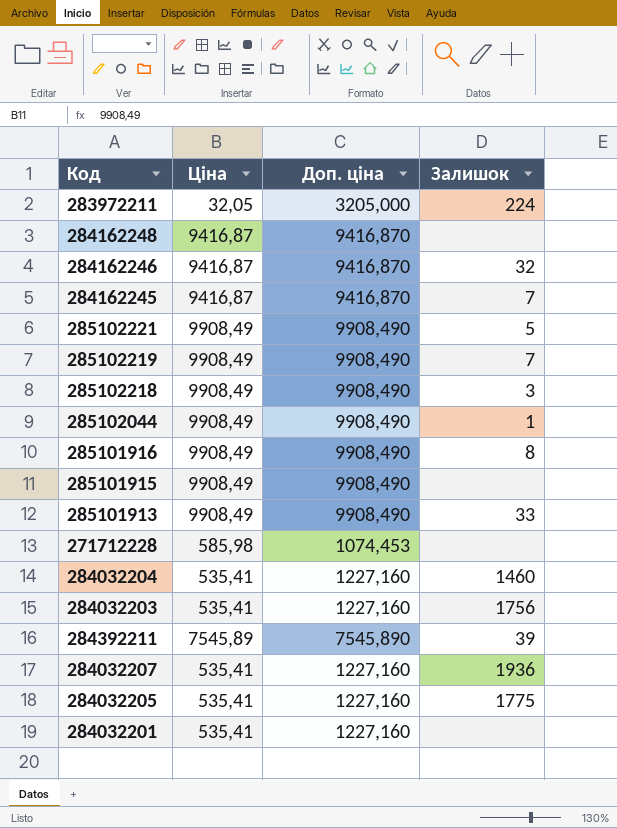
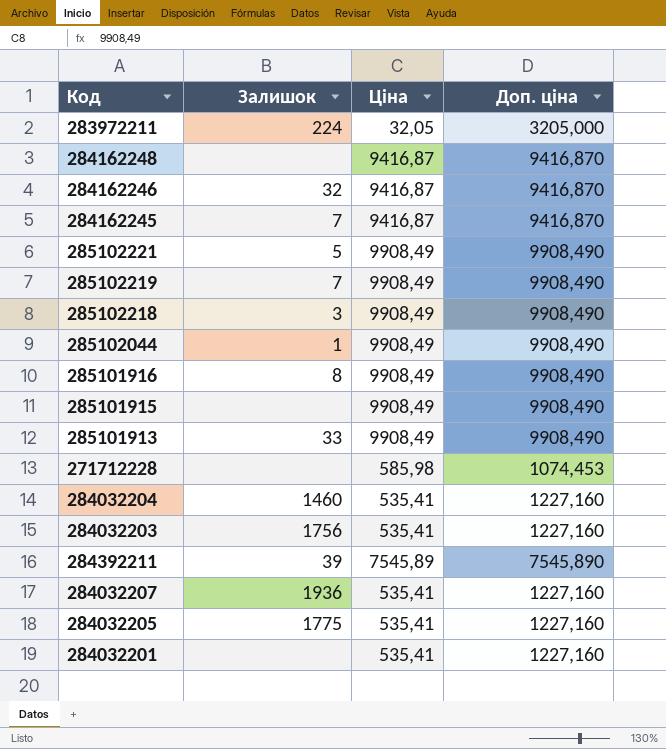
column Залишок | position: 4 -> 2

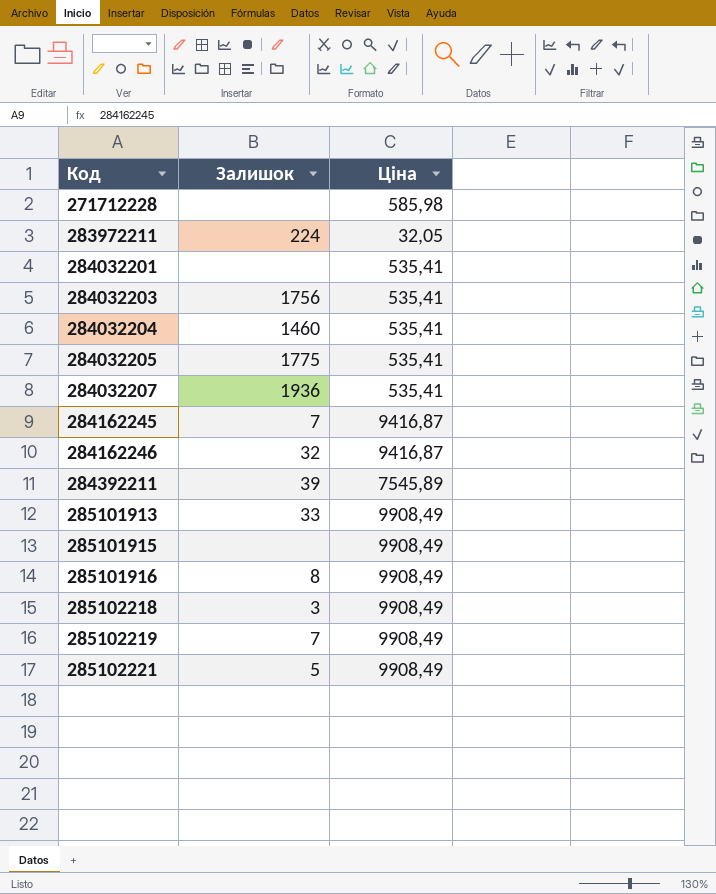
row order: none -> Код ascending
column Доп. ціна | position: 4 -> none
row 284162248: none | 9416,87 | 9416,870 -> none
row 285102044: 1 | 9908,49 | 9908,490 -> none

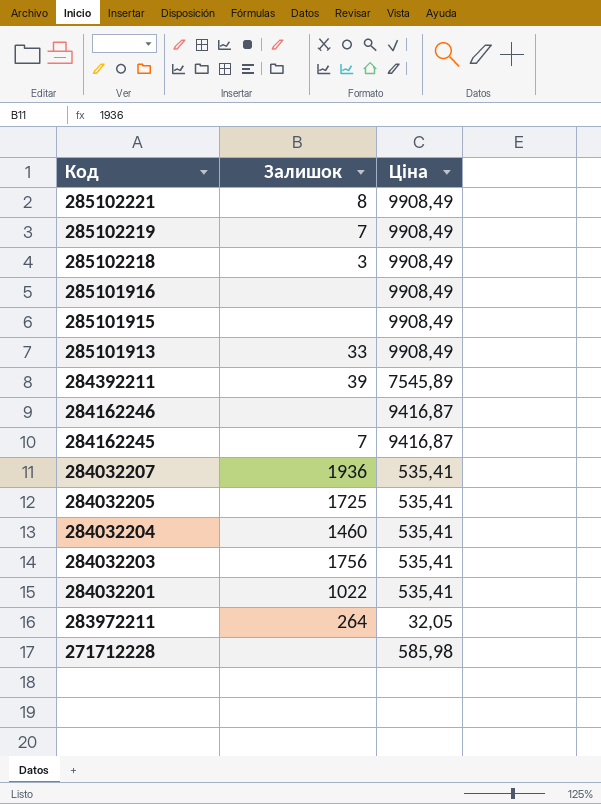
row order: Код ascending -> Код descending
285102221 | Залишок: 5 -> 8
285101916 | Залишок: 8 -> none
284162246 | Залишок: 32 -> none
284032205 | Залишок: 1775 -> 1725
284032201 | Залишок: none -> 1022
283972211 | Залишок: 224 -> 264

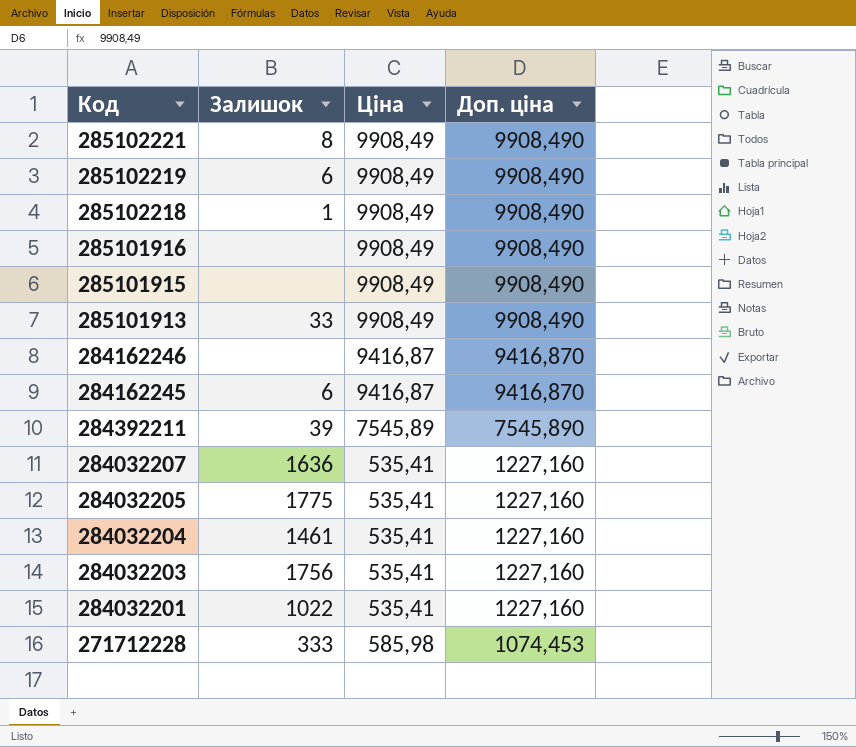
row order: Код descending -> Доп. ціна descending
column Доп. ціна | position: none -> 4
row 283972211: 264 | 32,05 -> none
285102219 | Залишок: 7 -> 6
285102218 | Залишок: 3 -> 1
284162245 | Залишок: 7 -> 6
284032207 | Залишок: 1936 -> 1636
284032205 | Залишок: 1725 -> 1775
284032204 | Залишок: 1460 -> 1461
271712228 | Залишок: none -> 333

